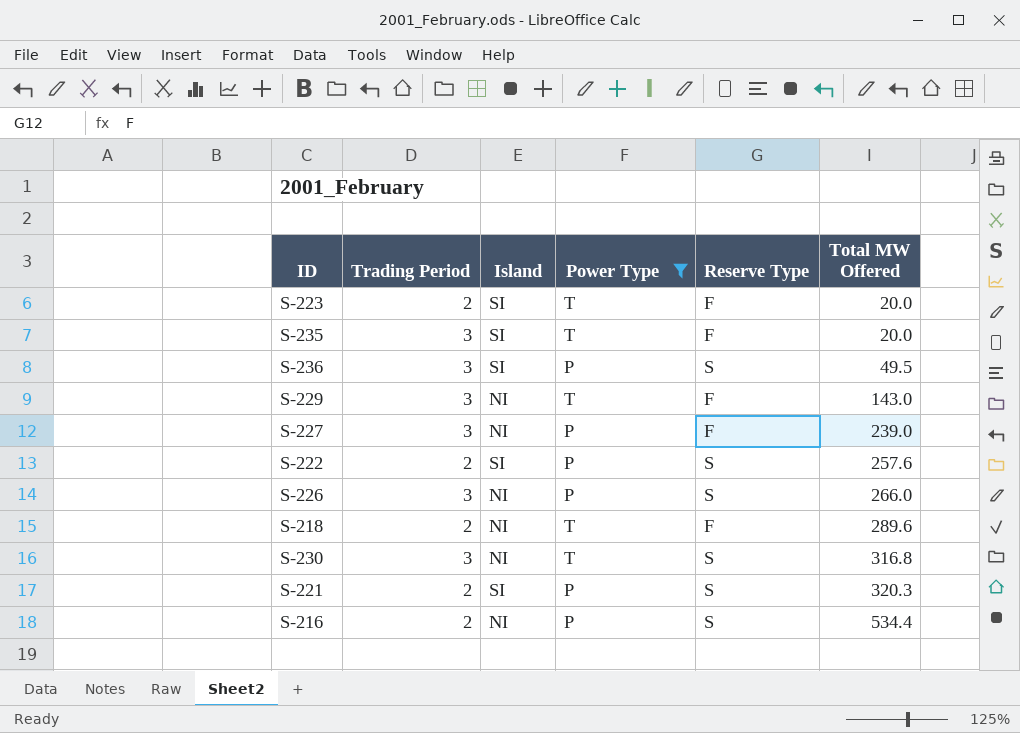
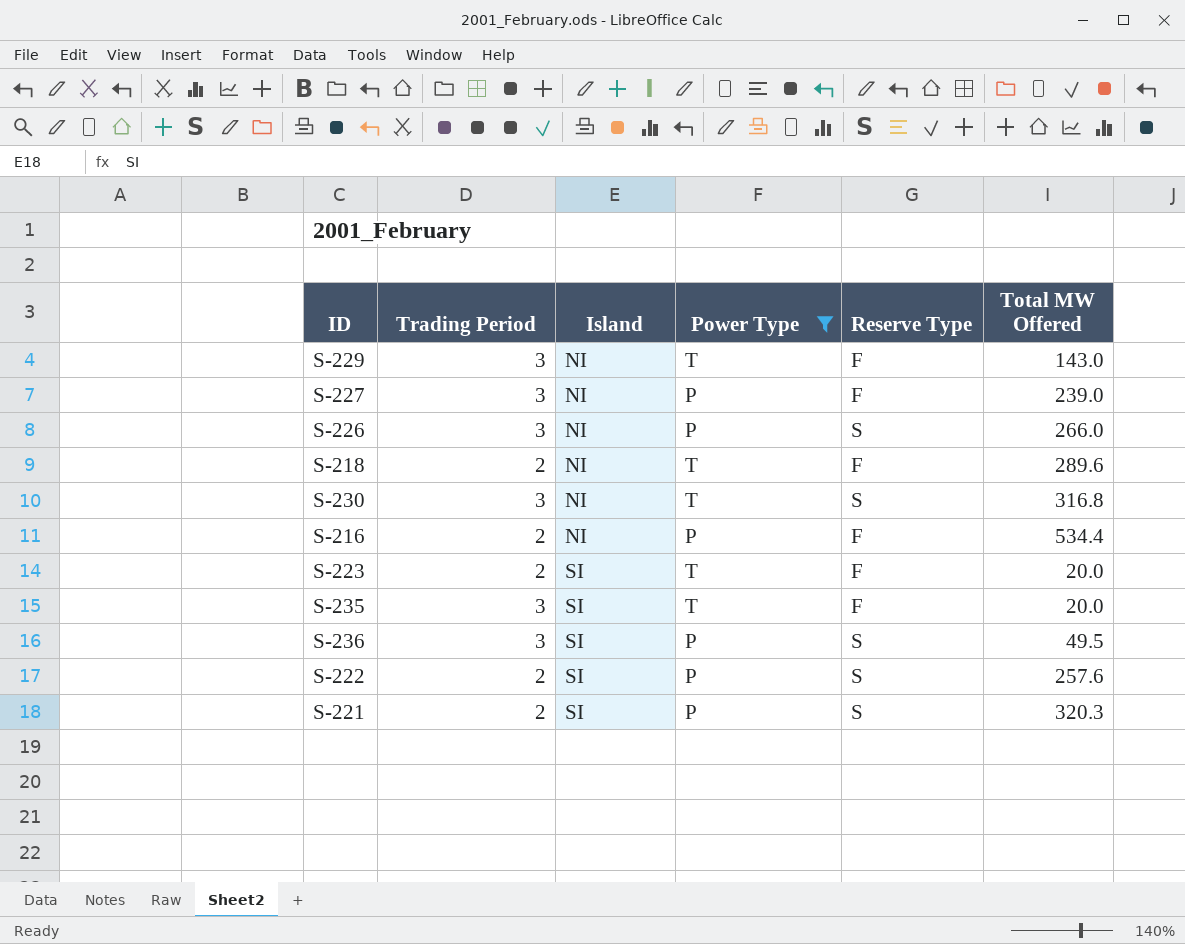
row order: Total MW Offered ascending -> Island ascending
S-216 | Reserve Type: S -> F

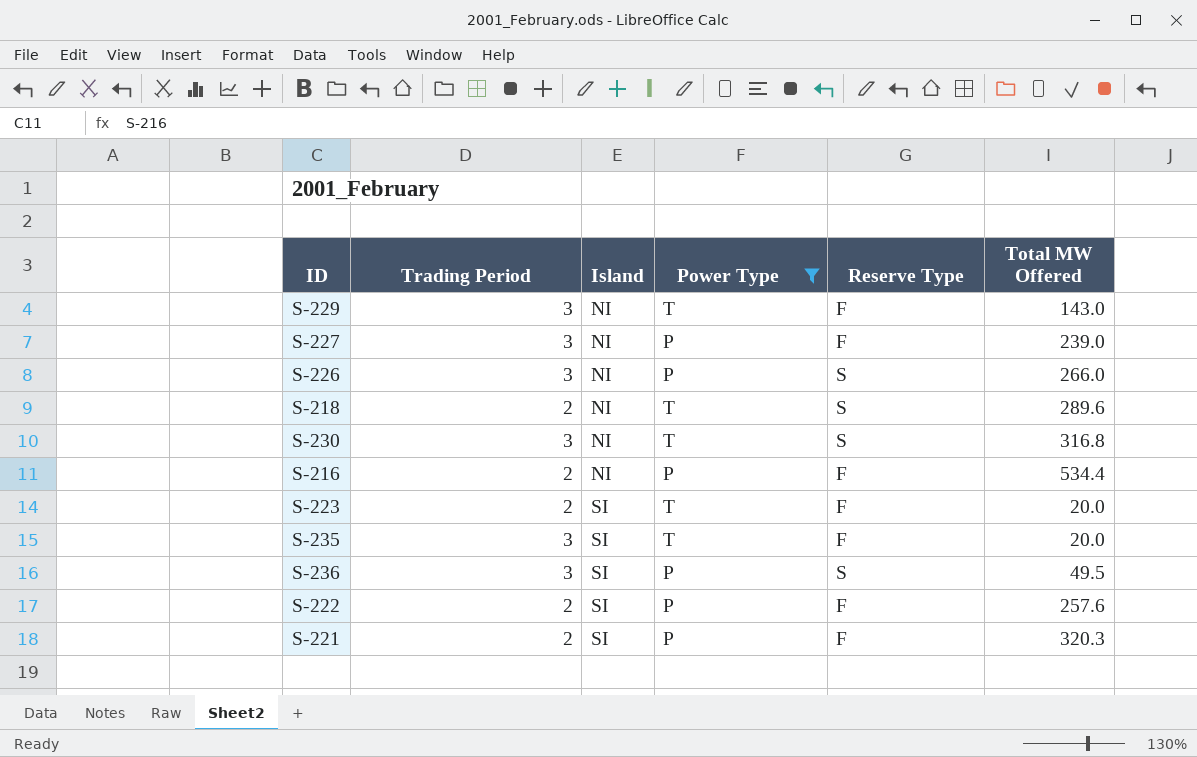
S-218 | Reserve Type: F -> S
S-222 | Reserve Type: S -> F
S-221 | Reserve Type: S -> F

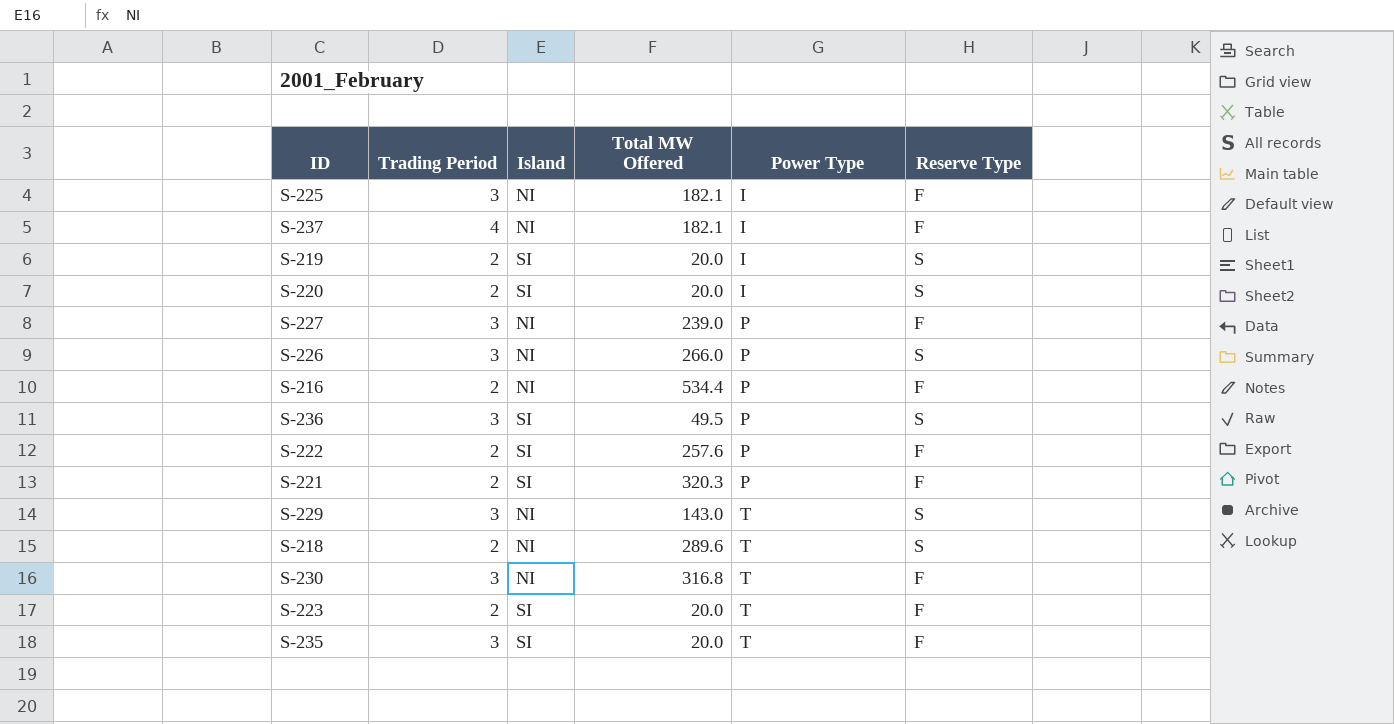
filter: Power Type != I -> none
row order: Island ascending -> Power Type ascending
column Total MW Offered | position: 6 -> 4
S-229 | Reserve Type: F -> S
S-230 | Reserve Type: S -> F

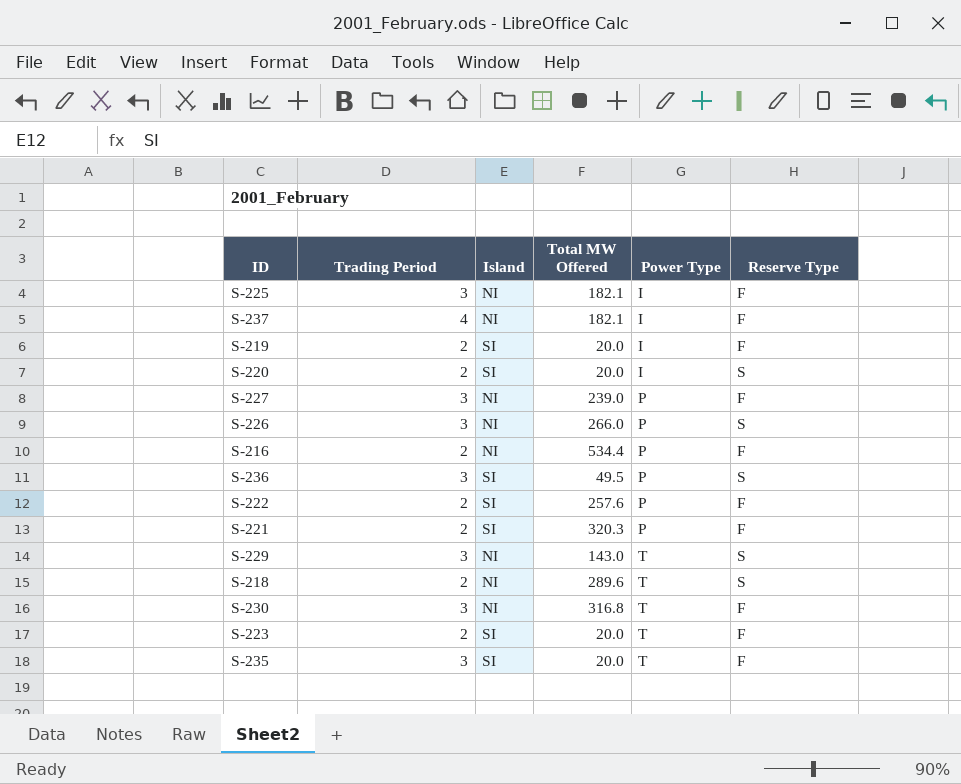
S-219 | Reserve Type: S -> F

